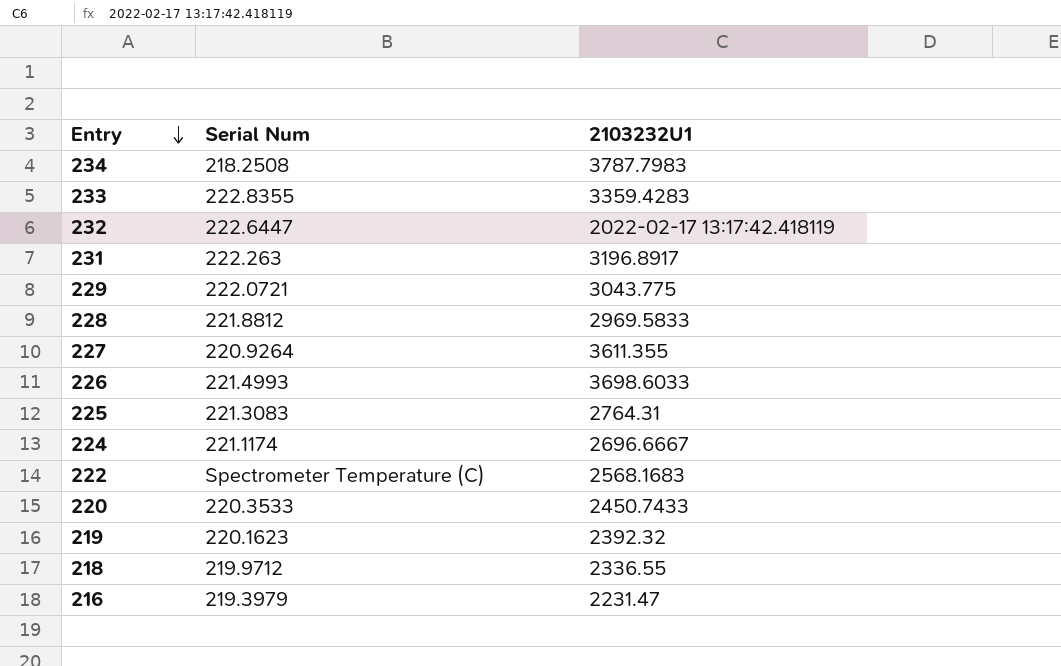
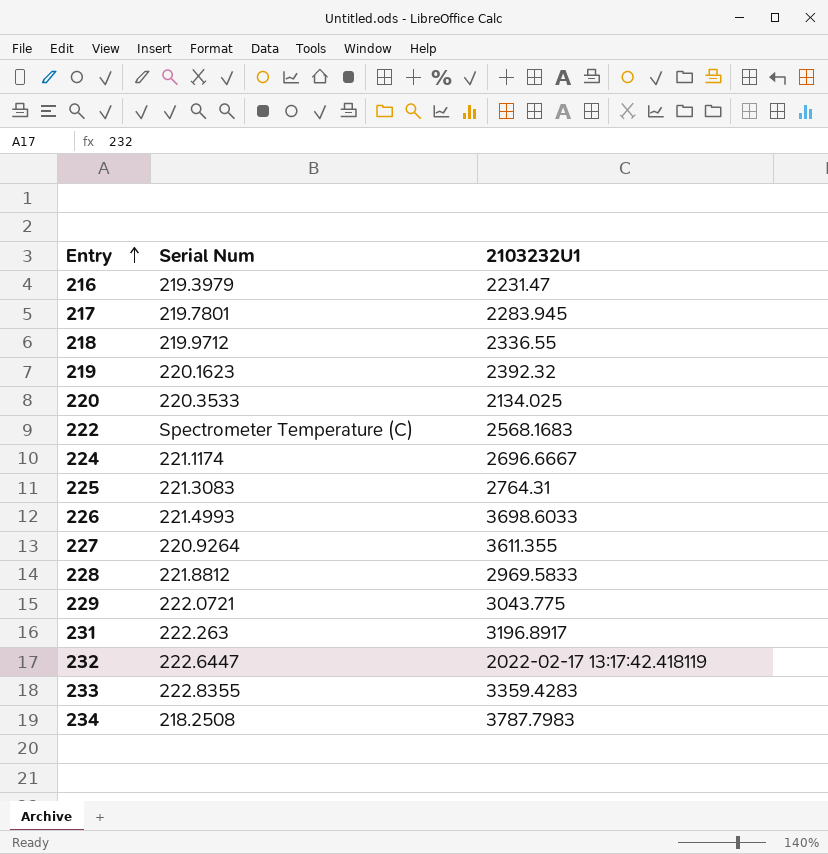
row order: Entry descending -> Entry ascending
row 217: none -> 219.7801 | 2283.945
220 | 2103232U1: 2450.7433 -> 2134.025

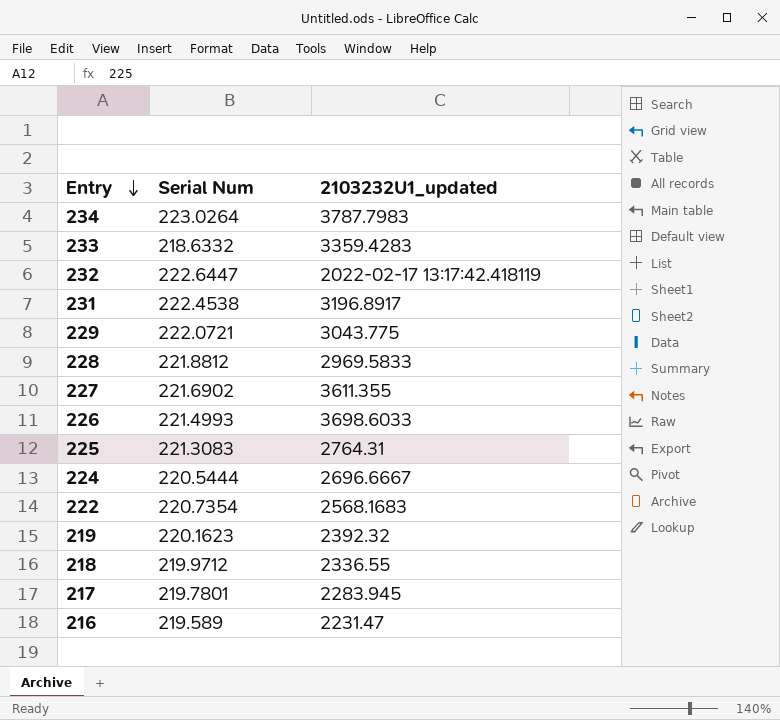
row order: Entry ascending -> Entry descending
column name: 2103232U1 -> 2103232U1_updated
row 220: 220.3533 | 2134.025 -> none
234 | Serial Num: 218.2508 -> 223.0264
233 | Serial Num: 222.8355 -> 218.6332
231 | Serial Num: 222.263 -> 222.4538
227 | Serial Num: 220.9264 -> 221.6902
224 | Serial Num: 221.1174 -> 220.5444
222 | Serial Num: Spectrometer Temperature (C) -> 220.7354
216 | Serial Num: 219.3979 -> 219.589

